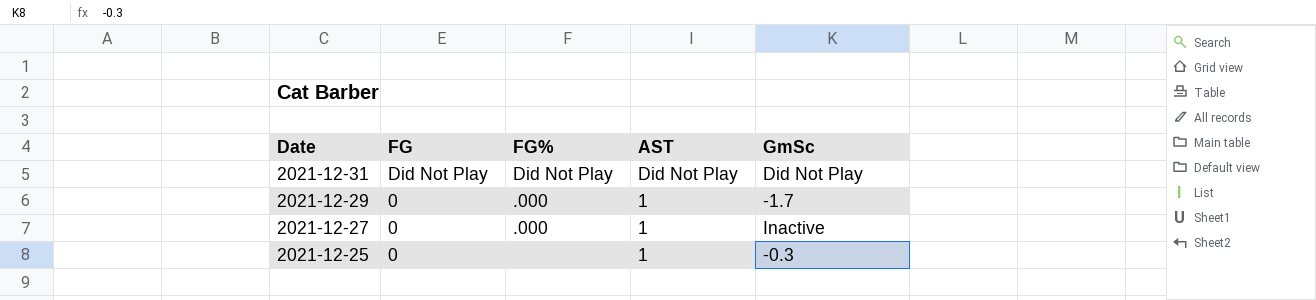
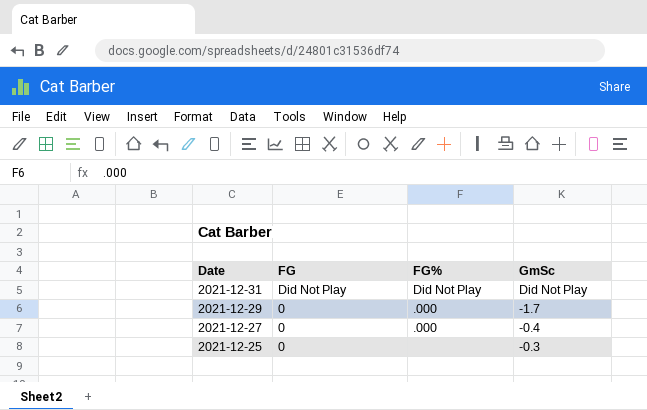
column AST | position: 4 -> none
2021-12-27 | GmSc: Inactive -> -0.4

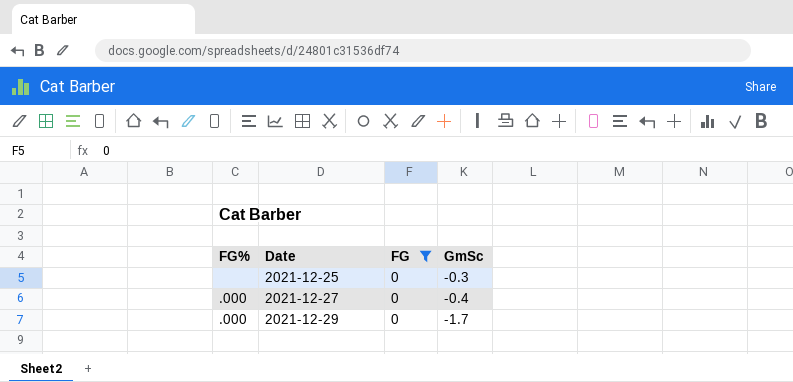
filter: none -> FG = 0
row order: Date descending -> Date ascending
column FG% | position: 3 -> 1

